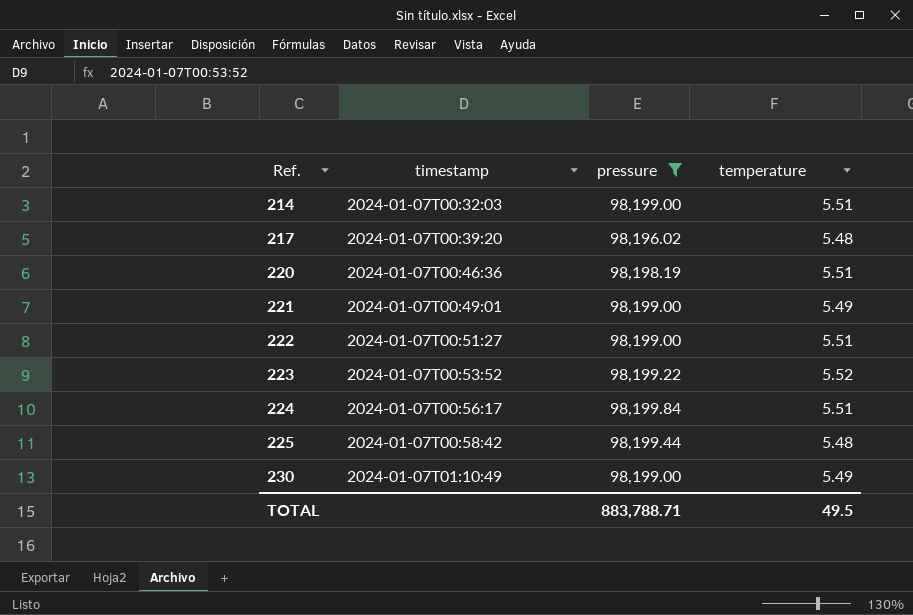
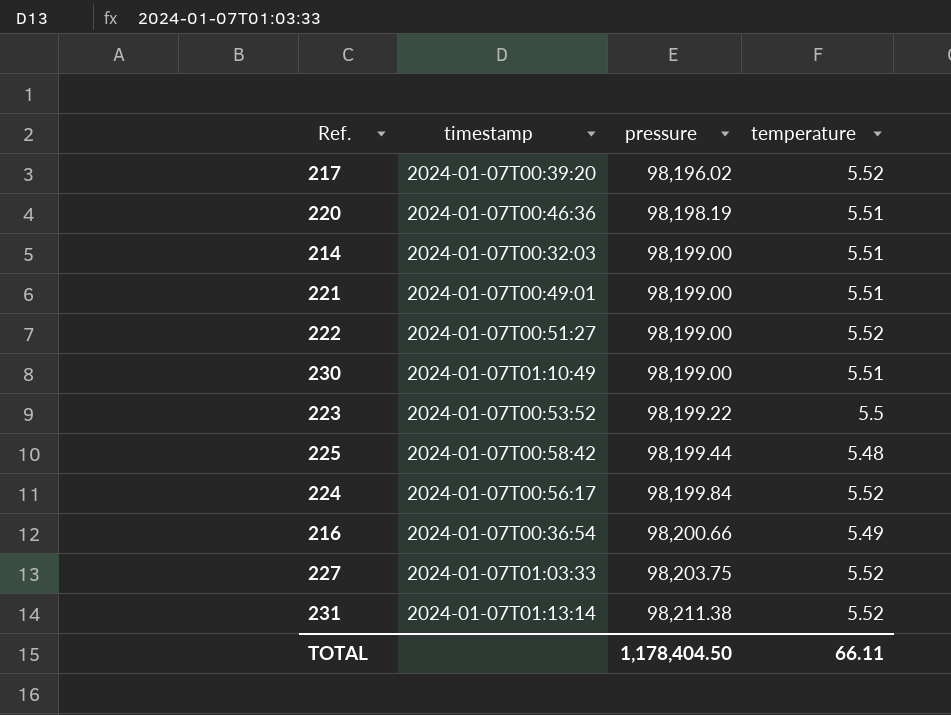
filter: pressure <= 98,199.84 -> none
row order: Ref. ascending -> pressure ascending
217 | temperature: 5.48 -> 5.52
221 | temperature: 5.49 -> 5.51
222 | temperature: 5.51 -> 5.52
230 | temperature: 5.49 -> 5.51
223 | temperature: 5.52 -> 5.5
224 | temperature: 5.51 -> 5.52
TOTAL | pressure: 883,788.71 -> 1,178,404.50
TOTAL | temperature: 49.5 -> 66.11

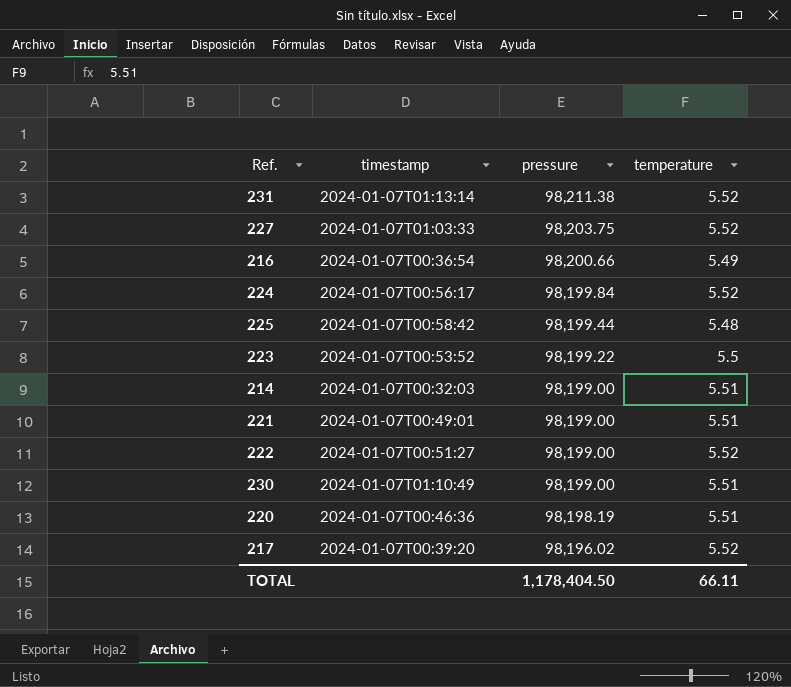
row order: pressure ascending -> pressure descending

